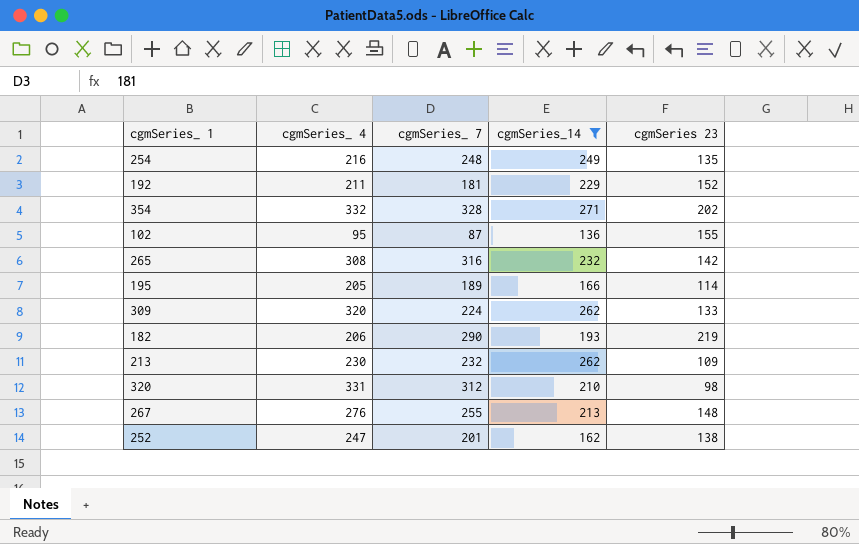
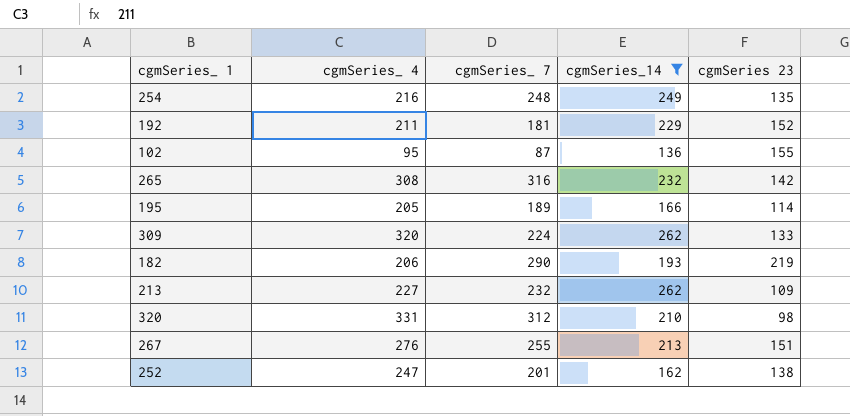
row 354: 332 | 328 | 271 | 202 -> none
213 | cgmSeries_ 4: 230 -> 227
267 | cgmSeries 23: 148 -> 151

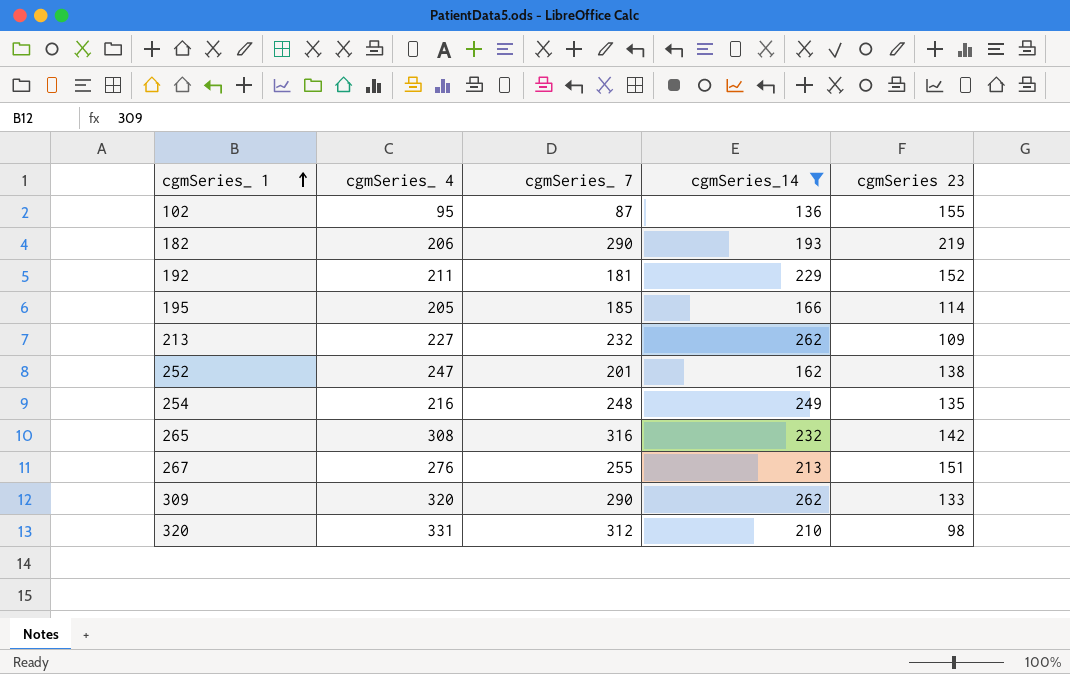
row order: none -> cgmSeries_ 1 ascending
195 | cgmSeries_ 7: 189 -> 185
309 | cgmSeries_ 7: 224 -> 290

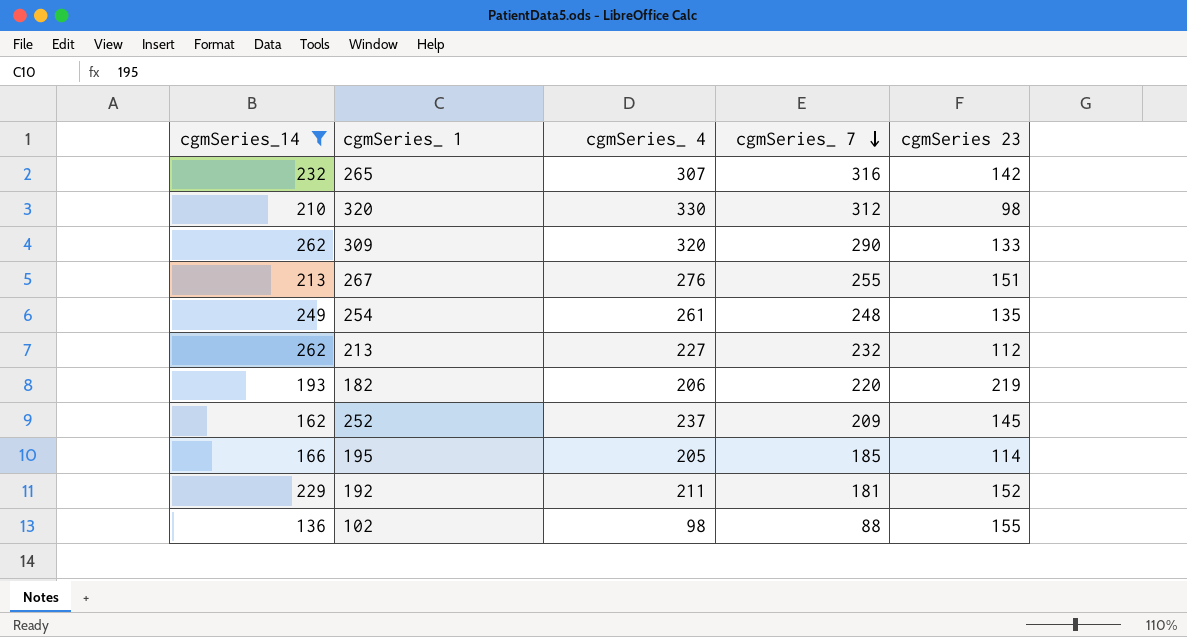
row order: cgmSeries_ 1 ascending -> cgmSeries_ 7 descending
column cgmSeries_14 | position: 4 -> 1
265 | cgmSeries_ 4: 308 -> 307
320 | cgmSeries_ 4: 331 -> 330
254 | cgmSeries_ 4: 216 -> 261
213 | cgmSeries 23: 109 -> 112
182 | cgmSeries_ 7: 290 -> 220
252 | cgmSeries_ 4: 247 -> 237
252 | cgmSeries_ 7: 201 -> 209
252 | cgmSeries 23: 138 -> 145
102 | cgmSeries_ 4: 95 -> 98
102 | cgmSeries_ 7: 87 -> 88

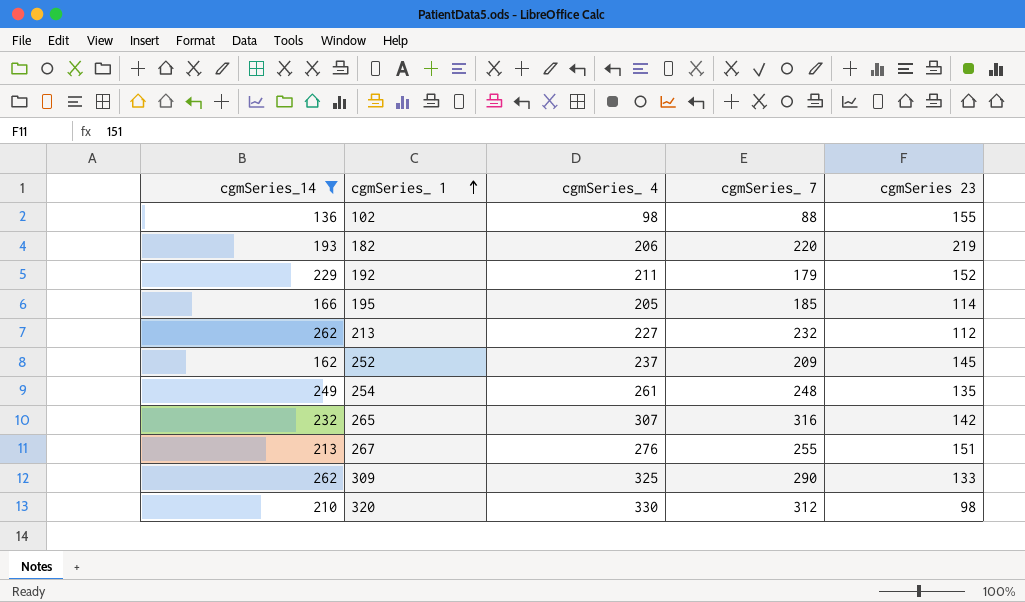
row order: cgmSeries_ 7 descending -> cgmSeries_ 1 ascending
192 | cgmSeries_ 7: 181 -> 179
309 | cgmSeries_ 4: 320 -> 325

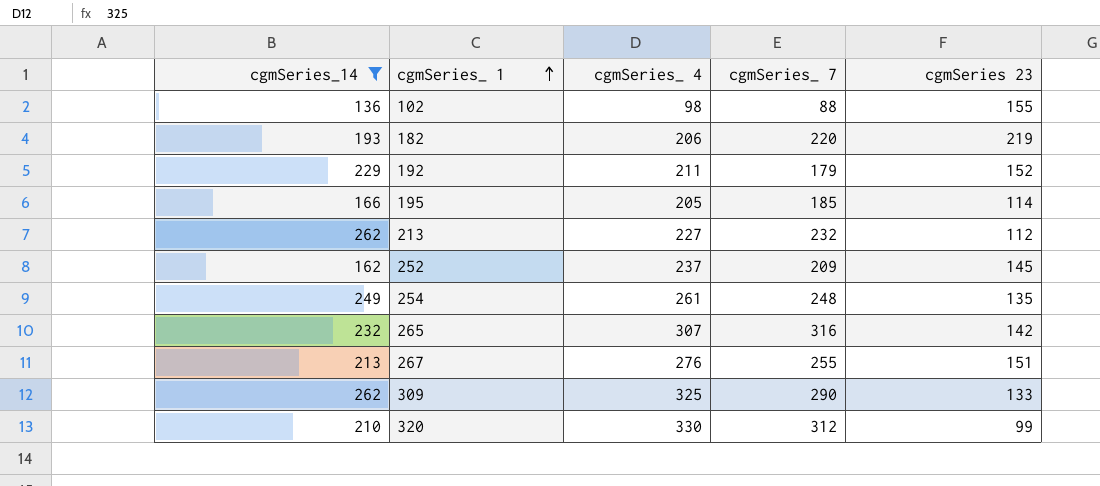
320 | cgmSeries 23: 98 -> 99

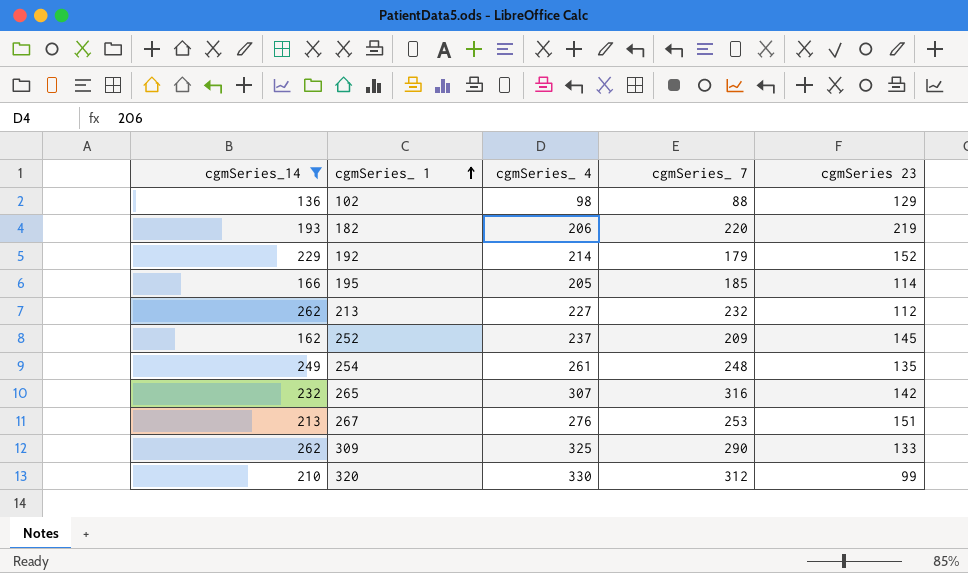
102 | cgmSeries 23: 155 -> 129
192 | cgmSeries_ 4: 211 -> 214
267 | cgmSeries_ 7: 255 -> 253

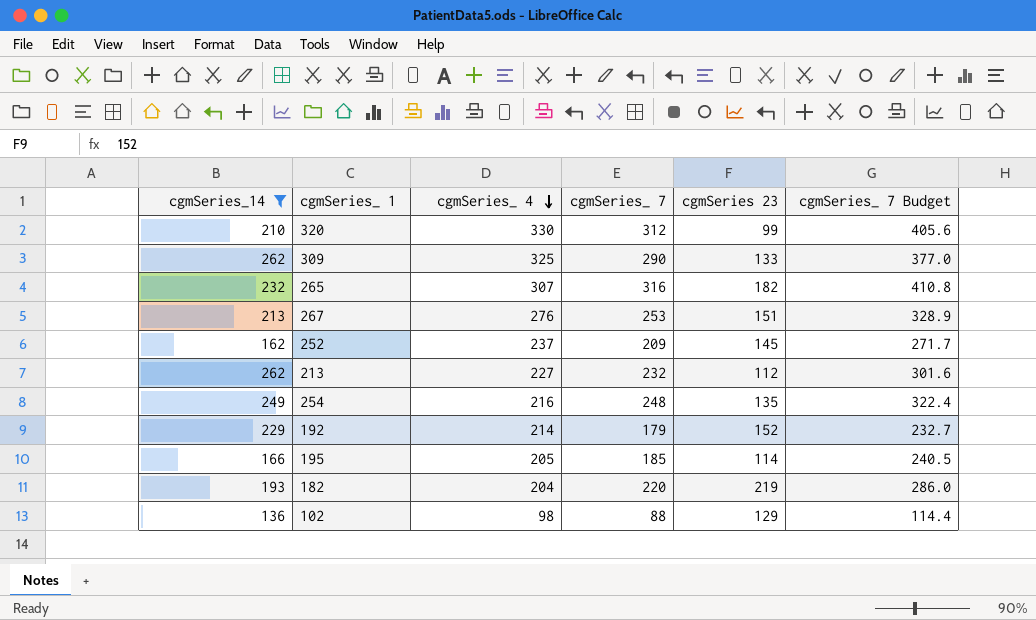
row order: cgmSeries_ 1 ascending -> cgmSeries_ 4 descending
column cgmSeries_ 7 Budget | formula: none -> [cgmSeries_ 7] * 1.3
265 | cgmSeries 23: 142 -> 182
254 | cgmSeries_ 4: 261 -> 216
182 | cgmSeries_ 4: 206 -> 204

